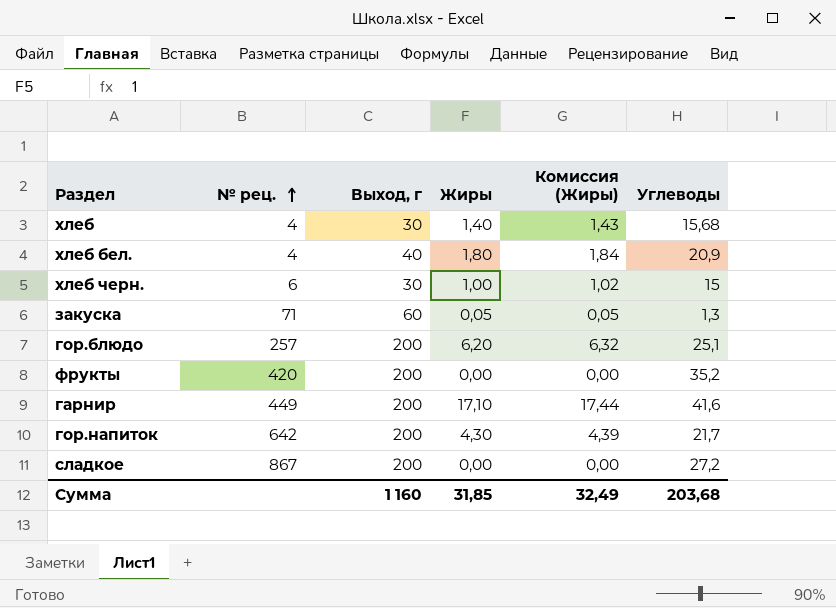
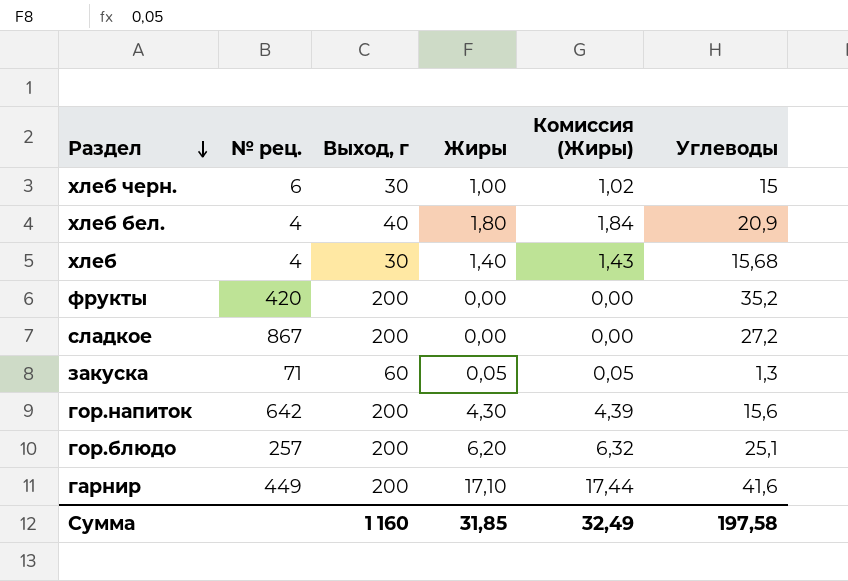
row order: № рец. ascending -> Раздел descending
гор.напиток | Углеводы: 21,7 -> 15,6
Сумма | Углеводы: 203,68 -> 197,58

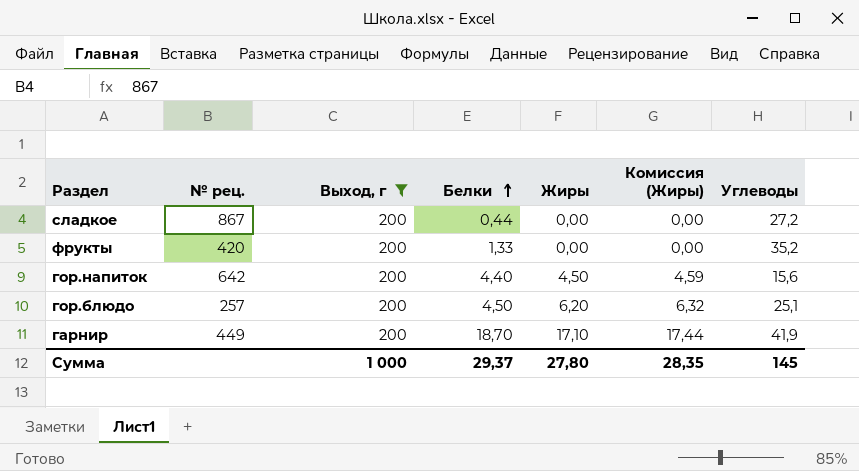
filter: none -> Выход, г = 200
row order: Раздел descending -> Белки ascending
column Белки | position: none -> 4
гор.напиток | Жиры: 4,30 -> 4,50
гор.напиток | Комиссия (Жиры): 4,39 -> 4,59
гарнир | Углеводы: 41,6 -> 41,9
Сумма | Выход, г: 1 160 -> 1 000
Сумма | Жиры: 31,85 -> 27,80
Сумма | Комиссия (Жиры): 32,49 -> 28,35
Сумма | Углеводы: 197,58 -> 145

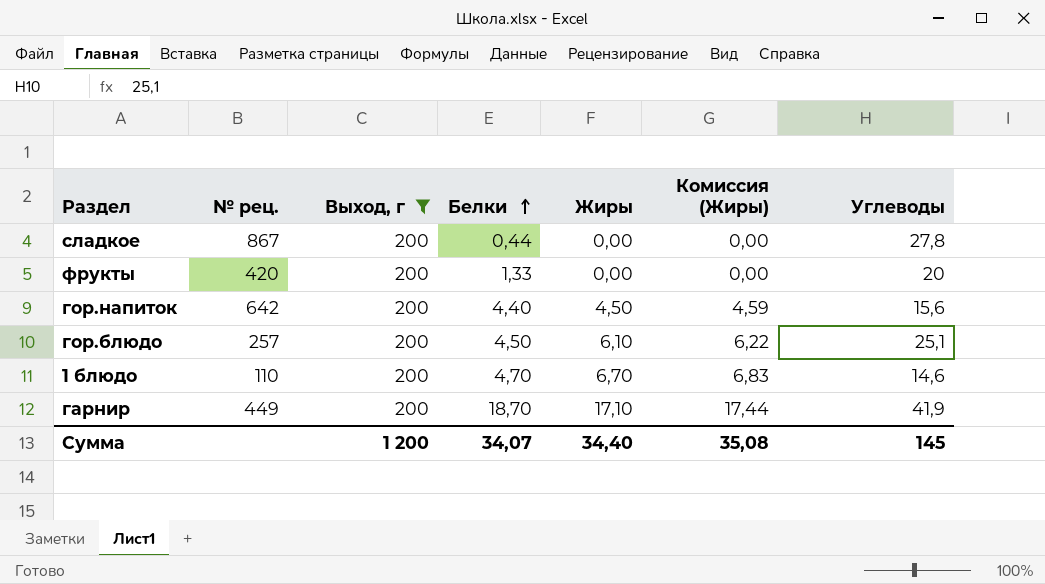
сладкое | Углеводы: 27,2 -> 27,8
фрукты | Углеводы: 35,2 -> 20
гор.блюдо | Жиры: 6,20 -> 6,10
гор.блюдо | Комиссия (Жиры): 6,32 -> 6,22
row 1 блюдо: none -> 110 | 200 | 4,70 | 6,70 | 6,83 | 14,6
Сумма | Выход, г: 1 000 -> 1 200
Сумма | Белки: 29,37 -> 34,07
Сумма | Жиры: 27,80 -> 34,40
Сумма | Комиссия (Жиры): 28,35 -> 35,08

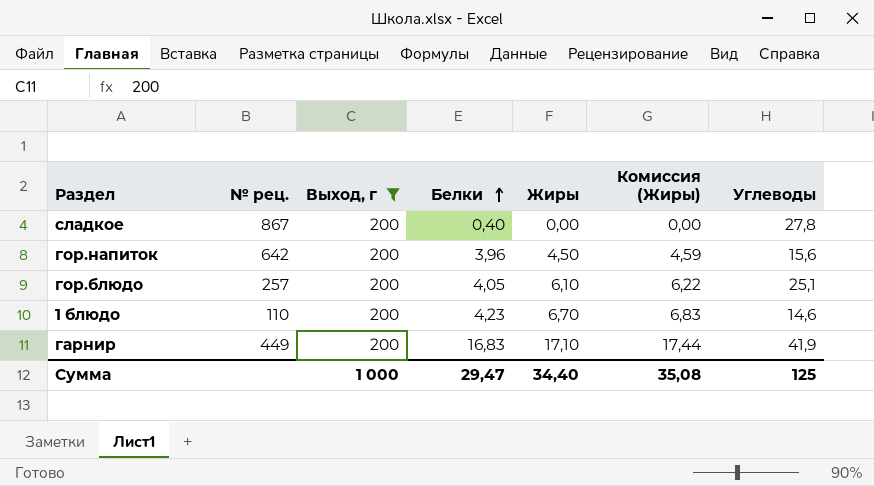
row фрукты: 420 | 200 | 1,33 | 0,00 | 0,00 | 20 -> none
сладкое | Белки: 0,44 -> 0,40
гор.напиток | Белки: 4,40 -> 3,96
гор.блюдо | Белки: 4,50 -> 4,05
1 блюдо | Белки: 4,70 -> 4,23
гарнир | Белки: 18,70 -> 16,83
Сумма | Выход, г: 1 200 -> 1 000
Сумма | Белки: 34,07 -> 29,47
Сумма | Углеводы: 145 -> 125

